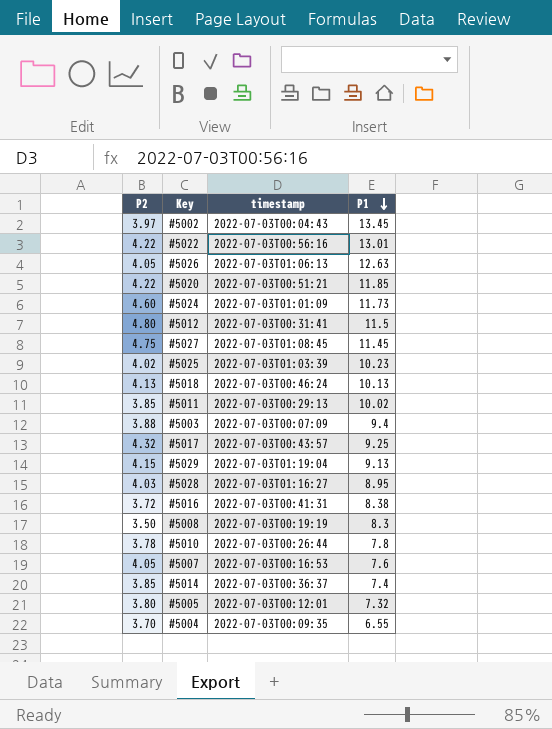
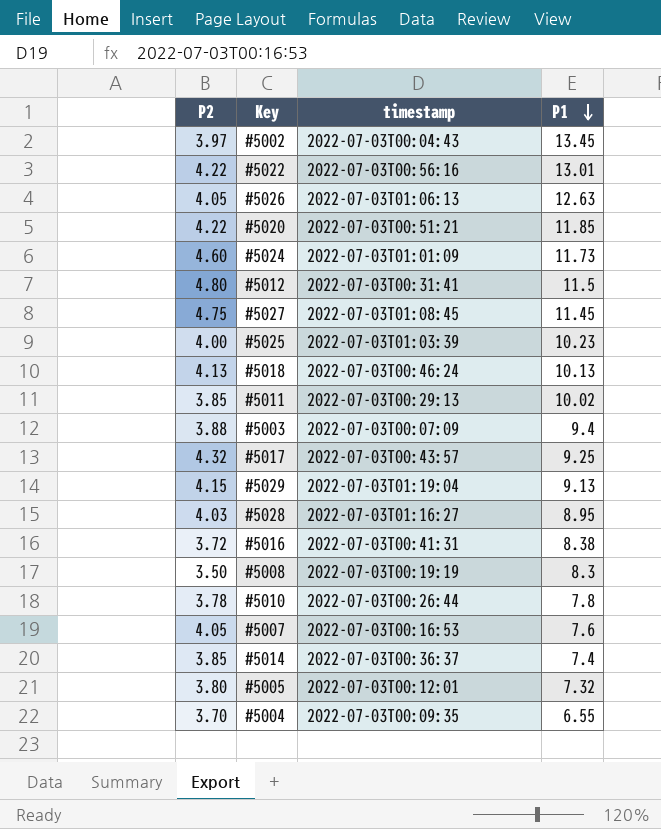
#5025 | P2: 4.02 -> 4.00

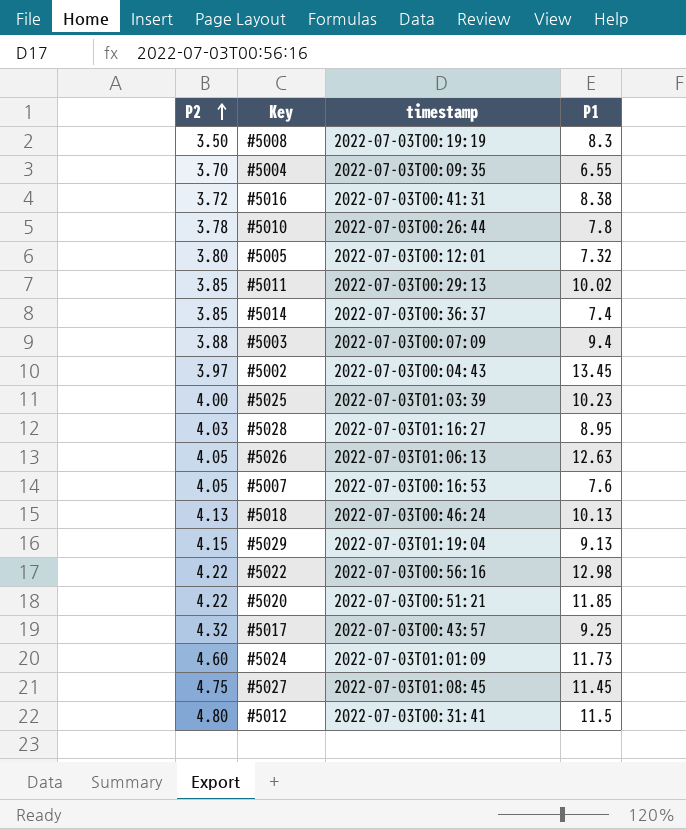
row order: P1 descending -> P2 ascending
#5022 | P1: 13.01 -> 12.98

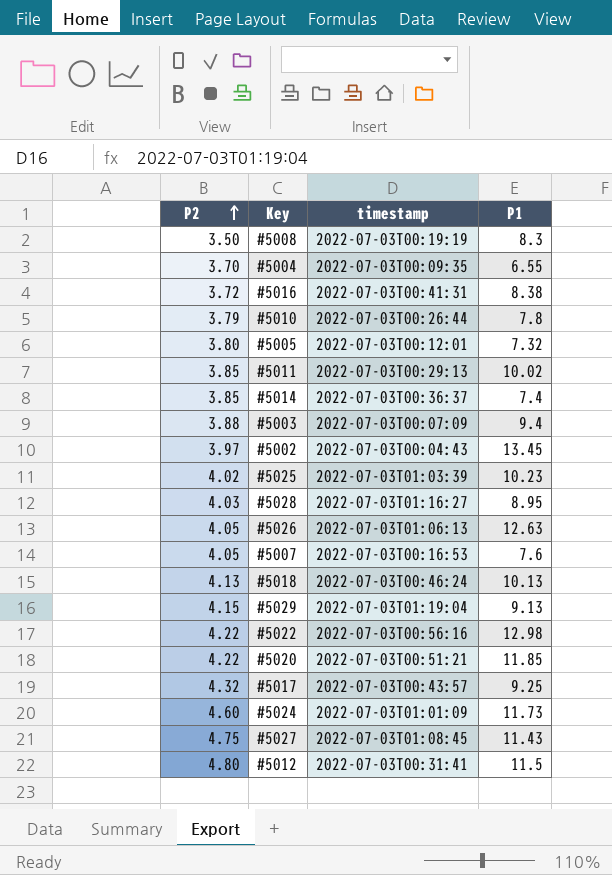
#5010 | P2: 3.78 -> 3.79
#5025 | P2: 4.00 -> 4.02
#5027 | P1: 11.45 -> 11.43

